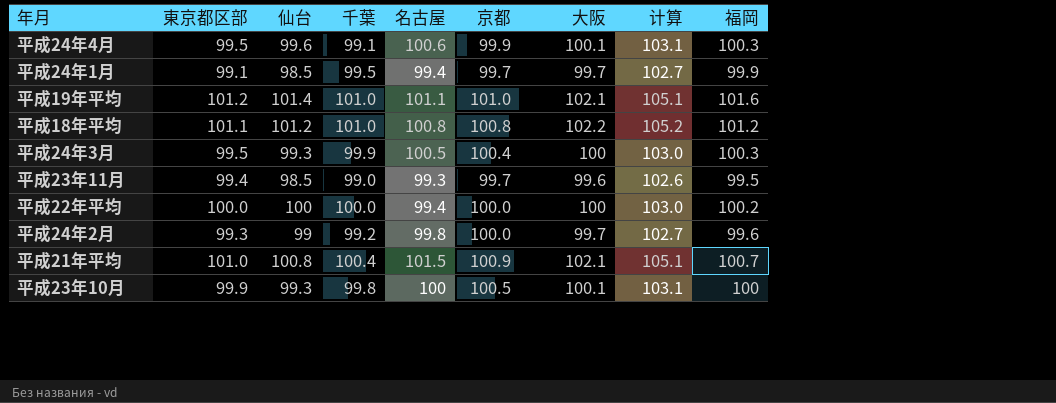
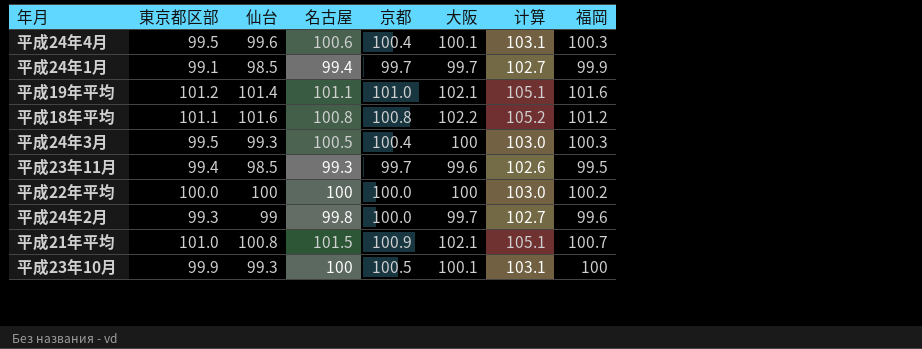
column 千葉 | position: 4 -> none
平成24年4月 | 京都: 99.9 -> 100.4
平成18年平均 | 仙台: 101.2 -> 101.6
平成22年平均 | 名古屋: 99.4 -> 100

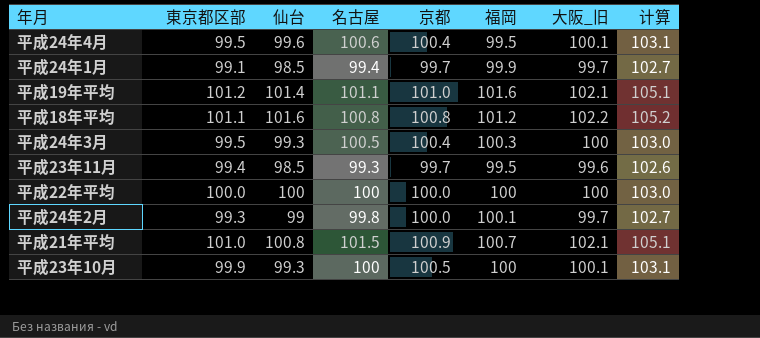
column 福岡 | position: 8 -> 6
column name: 大阪 -> 大阪_旧
平成24年4月 | 福岡: 100.3 -> 99.5
平成22年平均 | 福岡: 100.2 -> 100
平成24年2月 | 福岡: 99.6 -> 100.1

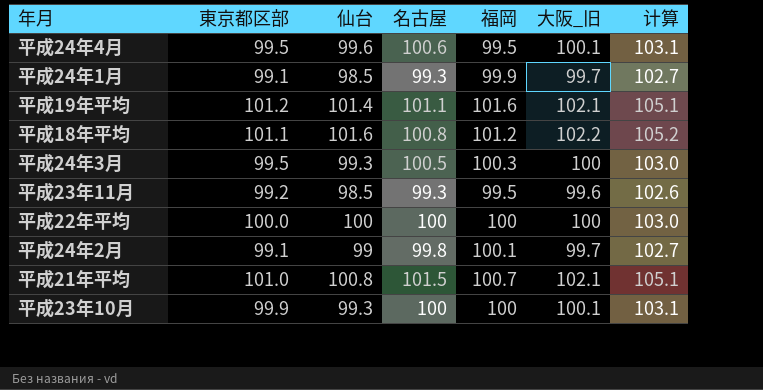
column 京都 | position: 5 -> none
平成24年1月 | 名古屋: 99.4 -> 99.3
平成23年11月 | 東京都区部: 99.4 -> 99.2
平成24年2月 | 東京都区部: 99.3 -> 99.1

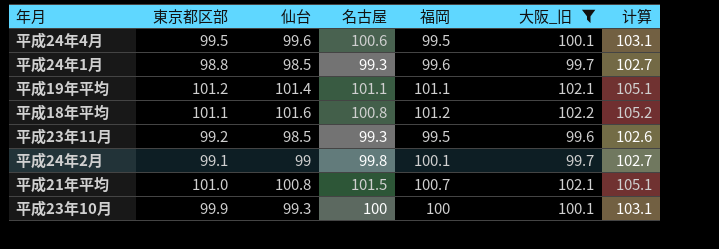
filter: none -> 大阪_旧 != 100
平成24年1月 | 東京都区部: 99.1 -> 98.8
平成24年1月 | 福岡: 99.9 -> 99.6
平成19年平均 | 福岡: 101.6 -> 101.1

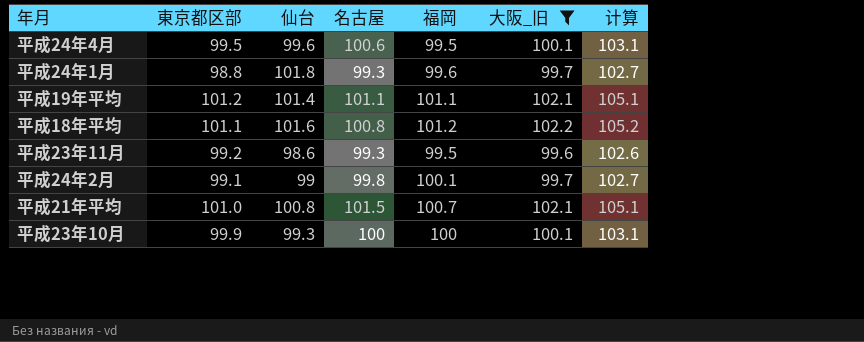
平成24年1月 | 仙台: 98.5 -> 101.8
平成23年11月 | 仙台: 98.5 -> 98.6

